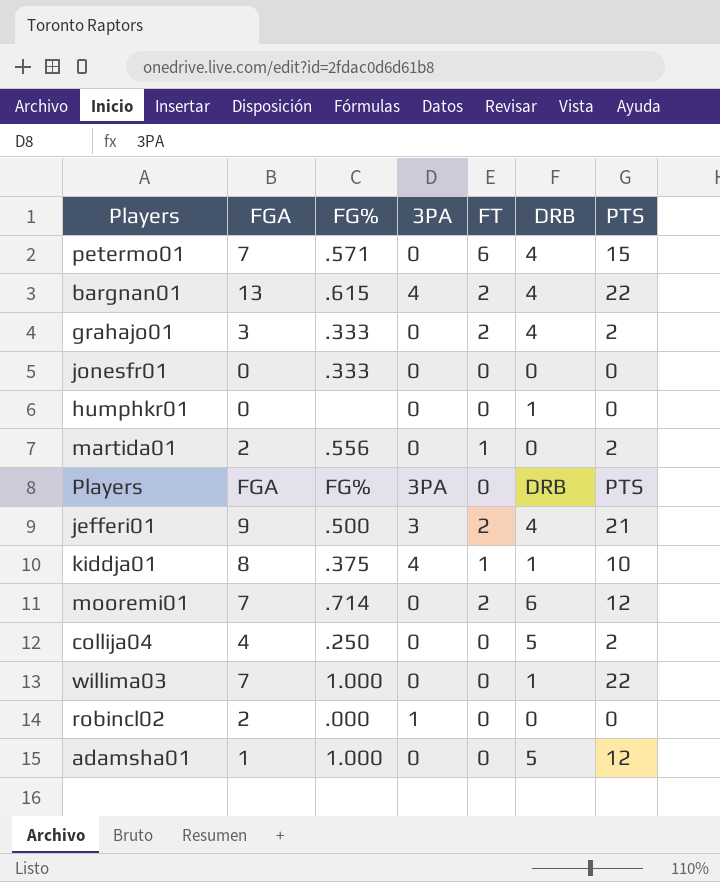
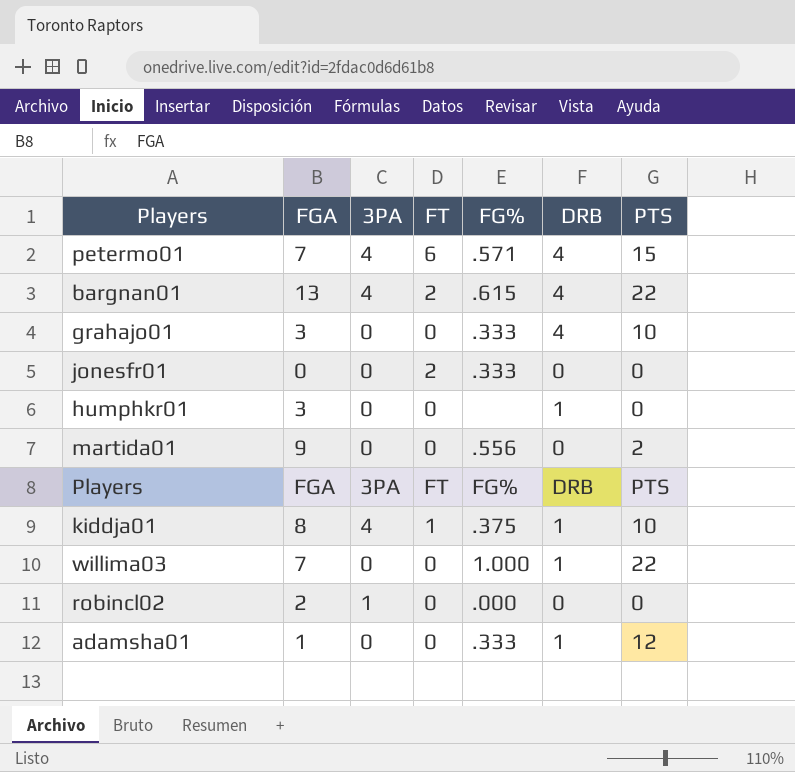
column FG% | position: 3 -> 5
row jefferi01: 9 | .500 | 3 | 2 | 4 | 21 -> none
row mooremi01: 7 | .714 | 0 | 2 | 6 | 12 -> none
row collija04: 4 | .250 | 0 | 0 | 5 | 2 -> none
petermo01 | 3PA: 0 -> 4
grahajo01 | FT: 2 -> 0
grahajo01 | PTS: 2 -> 10
jonesfr01 | FT: 0 -> 2
humphkr01 | FGA: 0 -> 3
martida01 | FGA: 2 -> 9
martida01 | FT: 1 -> 0
Players | FT: 0 -> FT
adamsha01 | FG%: 1.000 -> .333
adamsha01 | DRB: 5 -> 1

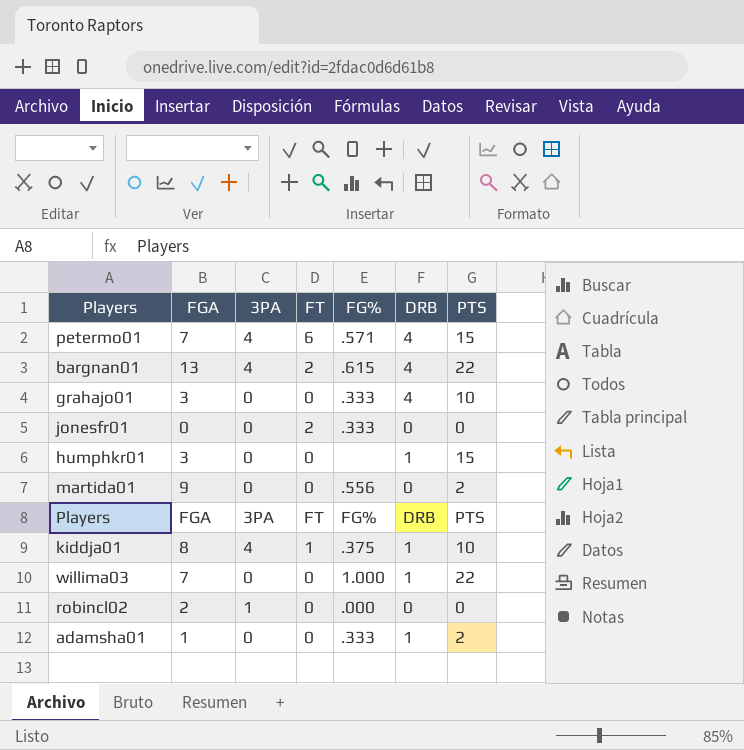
humphkr01 | PTS: 0 -> 15
adamsha01 | PTS: 12 -> 2

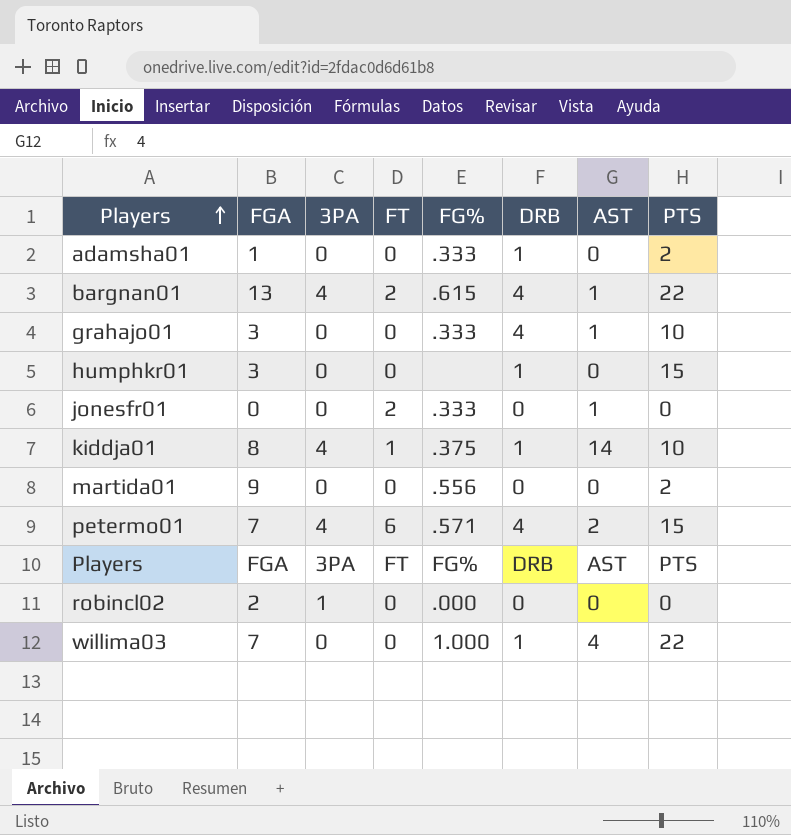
row order: none -> Players ascending
column AST | position: none -> 7

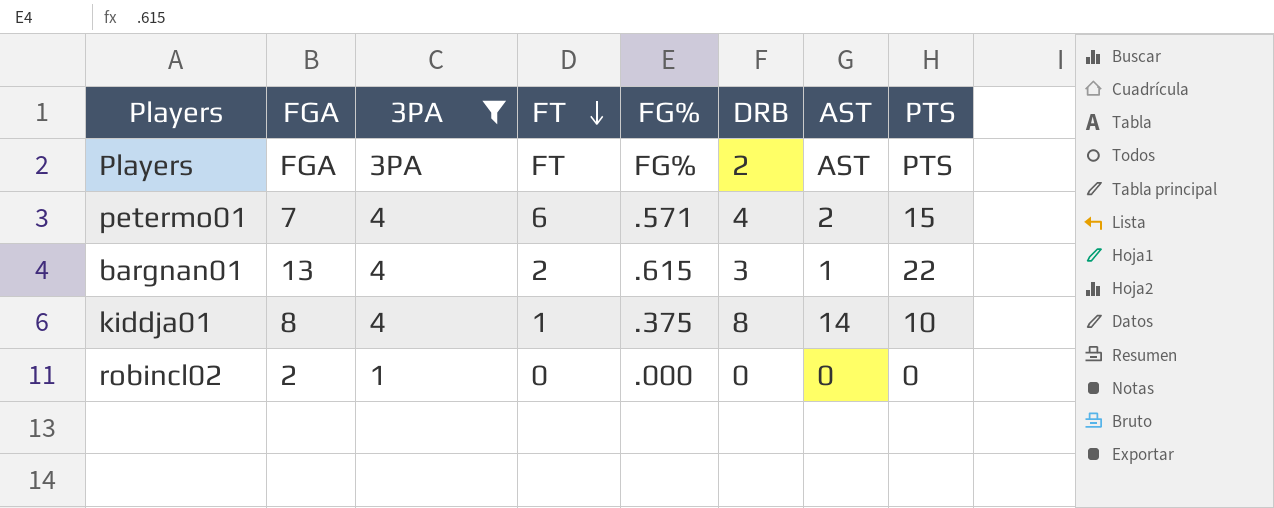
filter: none -> 3PA != 0
row order: Players ascending -> FT descending
Players | DRB: DRB -> 2
bargnan01 | DRB: 4 -> 3
kiddja01 | DRB: 1 -> 8

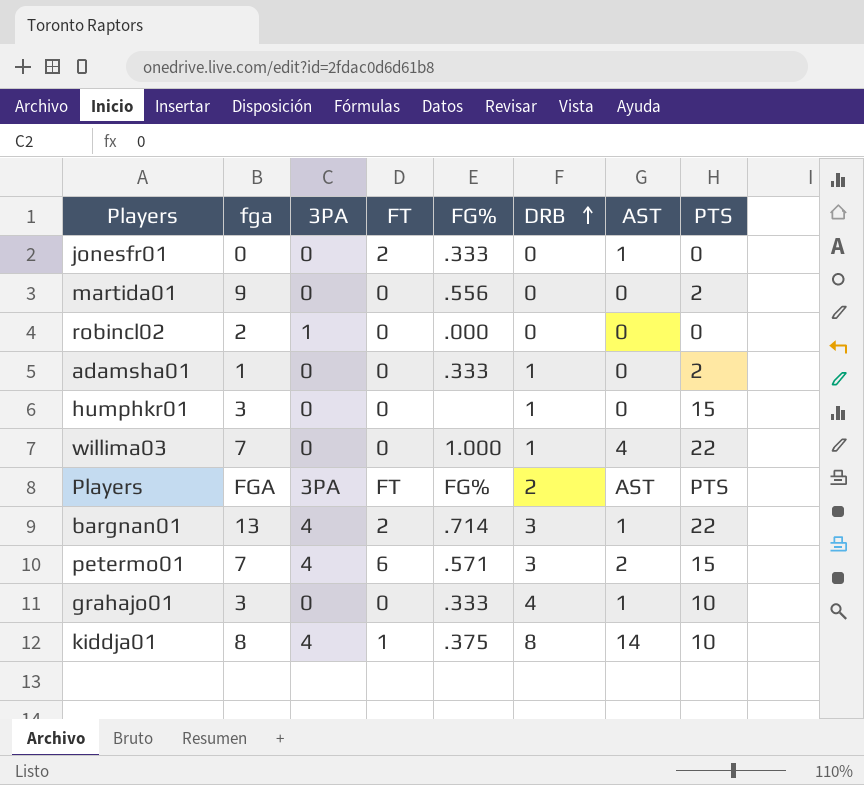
filter: 3PA != 0 -> none
row order: FT descending -> DRB ascending
column name: FGA -> fga
bargnan01 | FG%: .615 -> .714
petermo01 | DRB: 4 -> 3

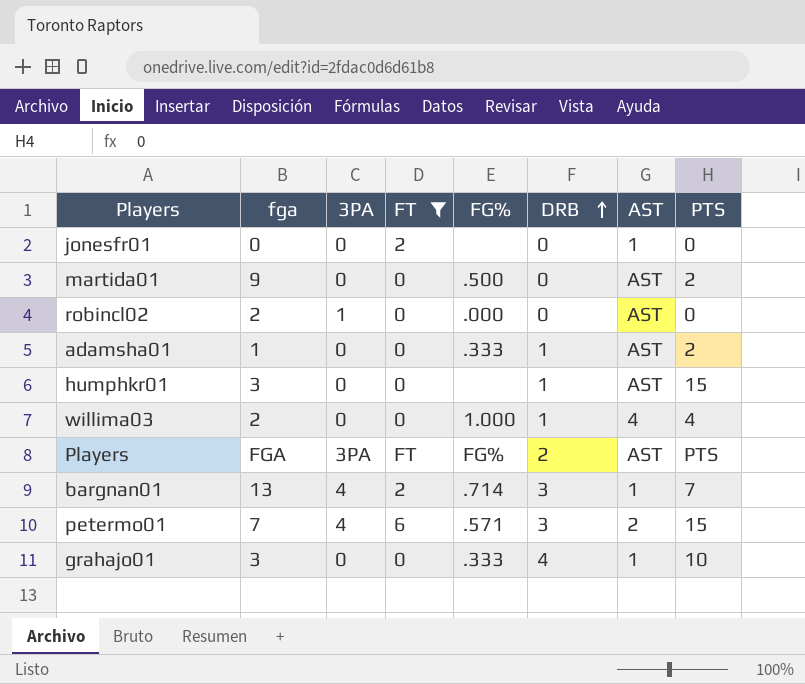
filter: none -> FT != 1
jonesfr01 | FG%: .333 -> none
martida01 | FG%: .556 -> .500
martida01 | AST: 0 -> AST
robincl02 | AST: 0 -> AST
adamsha01 | AST: 0 -> AST
humphkr01 | AST: 0 -> AST
willima03 | fga: 7 -> 2
willima03 | PTS: 22 -> 4
bargnan01 | PTS: 22 -> 7

